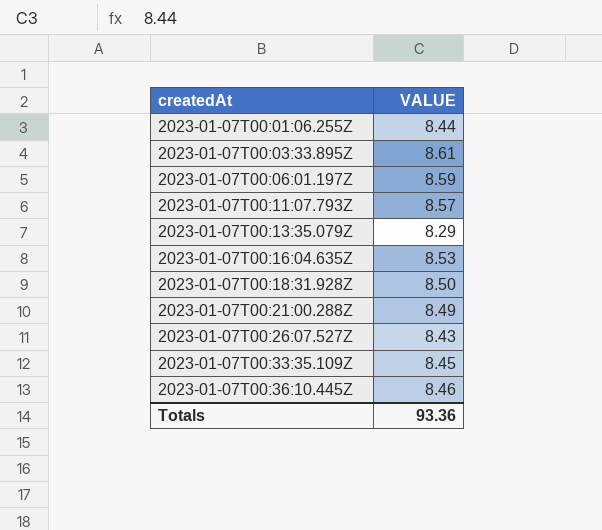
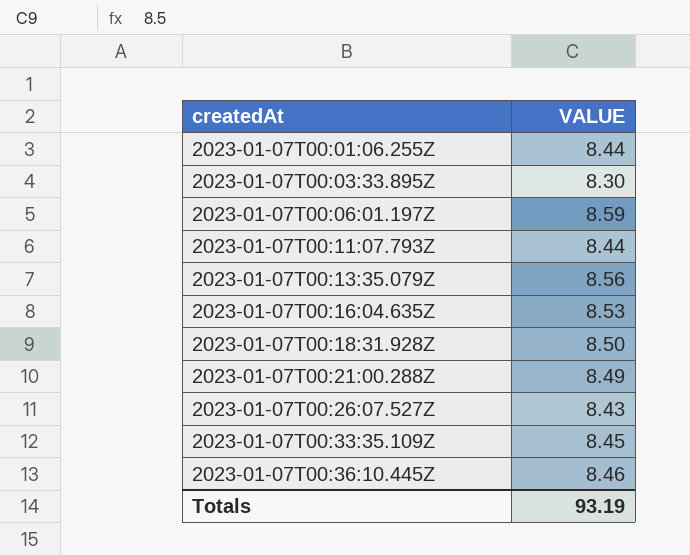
2023-01-07T00:03:33.895Z | VALUE: 8.61 -> 8.30
2023-01-07T00:11:07.793Z | VALUE: 8.57 -> 8.44
2023-01-07T00:13:35.079Z | VALUE: 8.29 -> 8.56
Totals | VALUE: 93.36 -> 93.19

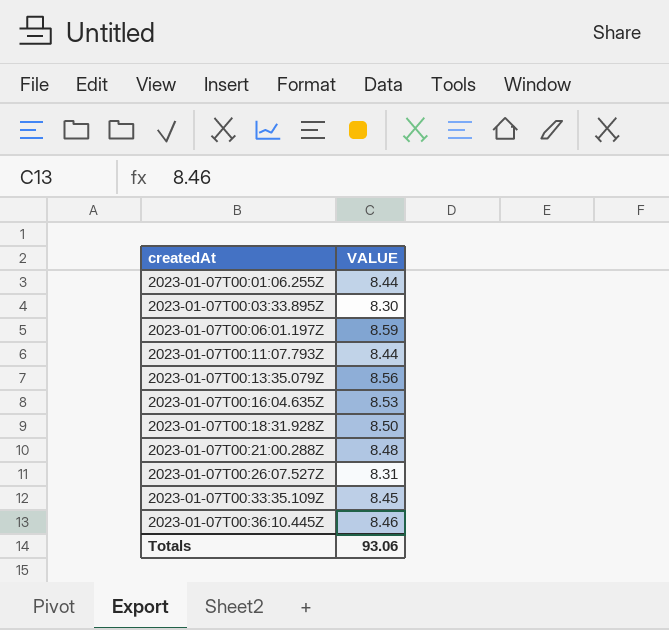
2023-01-07T00:21:00.288Z | VALUE: 8.49 -> 8.48
2023-01-07T00:26:07.527Z | VALUE: 8.43 -> 8.31
Totals | VALUE: 93.19 -> 93.06

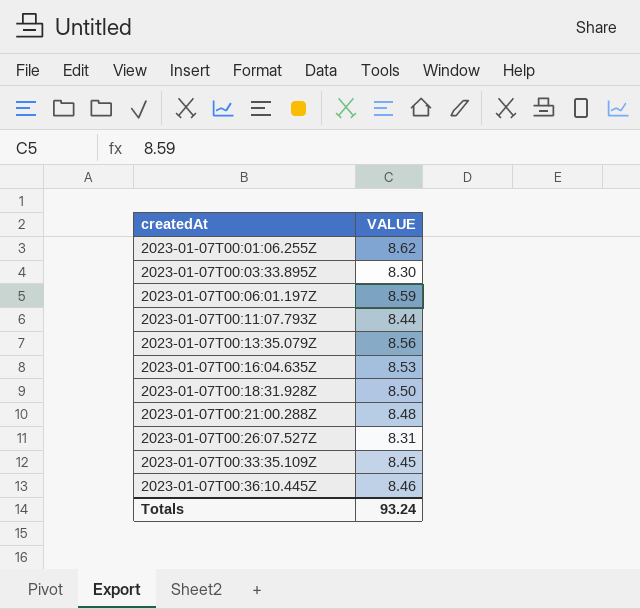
2023-01-07T00:01:06.255Z | VALUE: 8.44 -> 8.62
Totals | VALUE: 93.06 -> 93.24

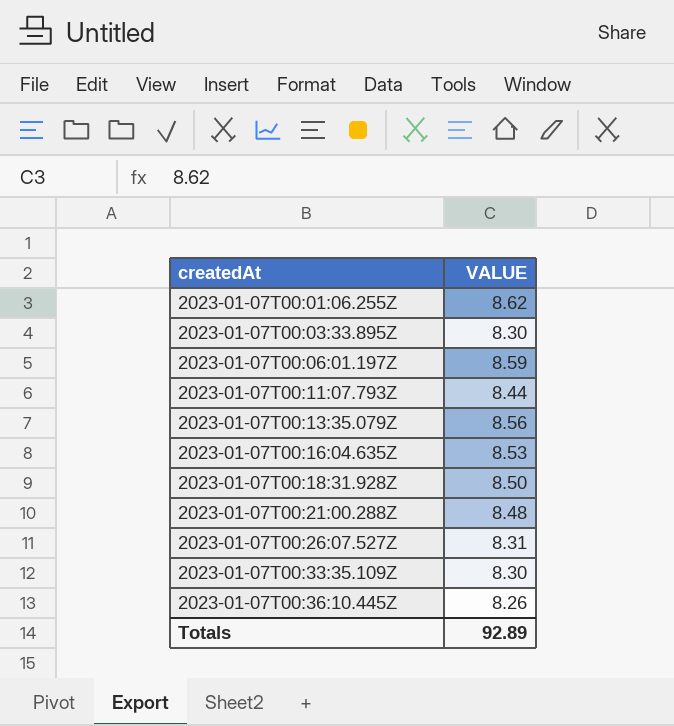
2023-01-07T00:33:35.109Z | VALUE: 8.45 -> 8.30
2023-01-07T00:36:10.445Z | VALUE: 8.46 -> 8.26
Totals | VALUE: 93.24 -> 92.89

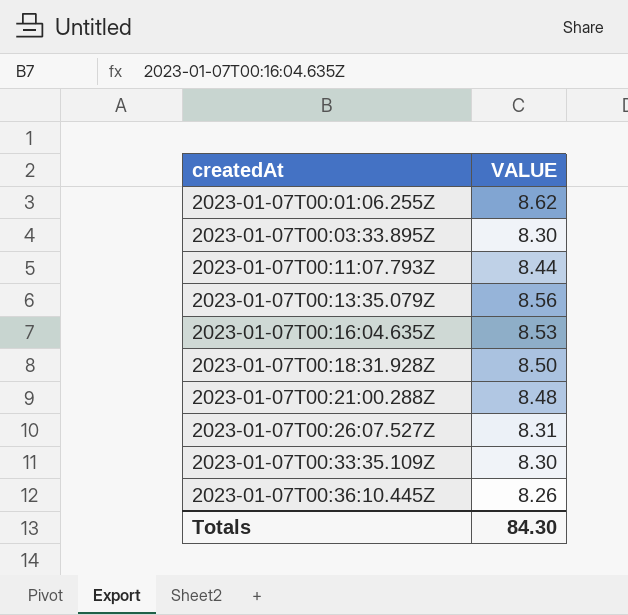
row 2023-01-07T00:06:01.197Z: 8.59 -> none
Totals | VALUE: 92.89 -> 84.30

